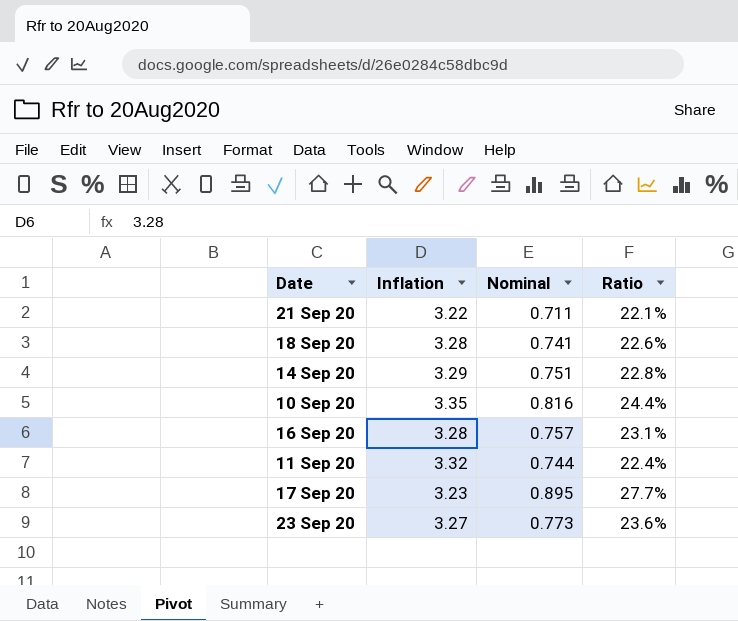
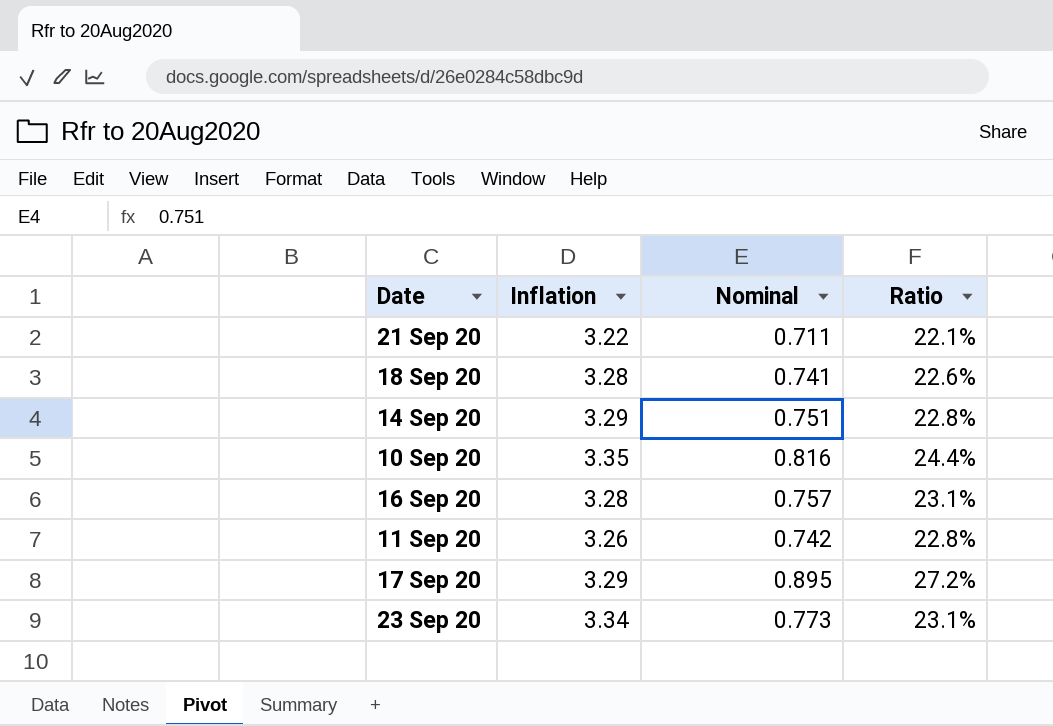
11 Sep 20 | Inflation: 3.32 -> 3.26
11 Sep 20 | Nominal: 0.744 -> 0.742
11 Sep 20 | Ratio: 22.4% -> 22.8%
17 Sep 20 | Inflation: 3.23 -> 3.29
17 Sep 20 | Ratio: 27.7% -> 27.2%
23 Sep 20 | Inflation: 3.27 -> 3.34
23 Sep 20 | Ratio: 23.6% -> 23.1%

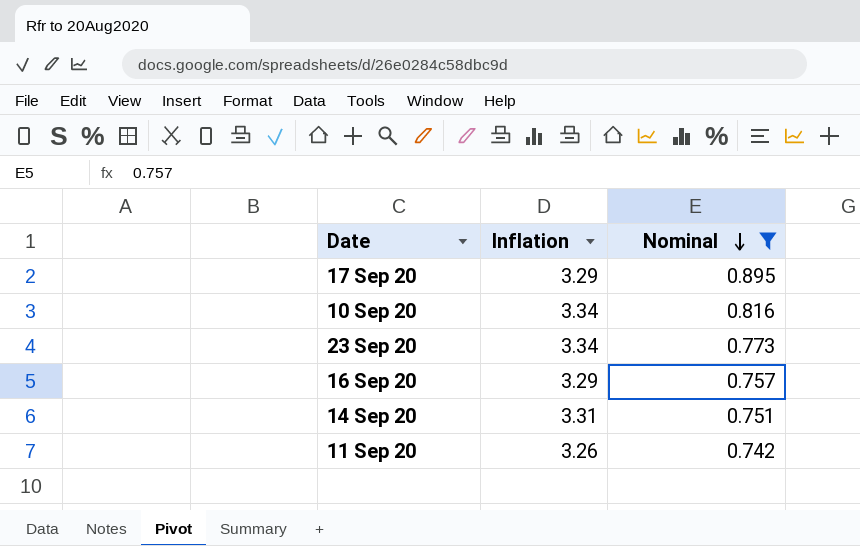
filter: none -> Nominal >= 0.742
row order: none -> Nominal descending
column Ratio | formula: [Nominal] / [Inflation] -> none
10 Sep 20 | Inflation: 3.35 -> 3.34
16 Sep 20 | Inflation: 3.28 -> 3.29
14 Sep 20 | Inflation: 3.29 -> 3.31

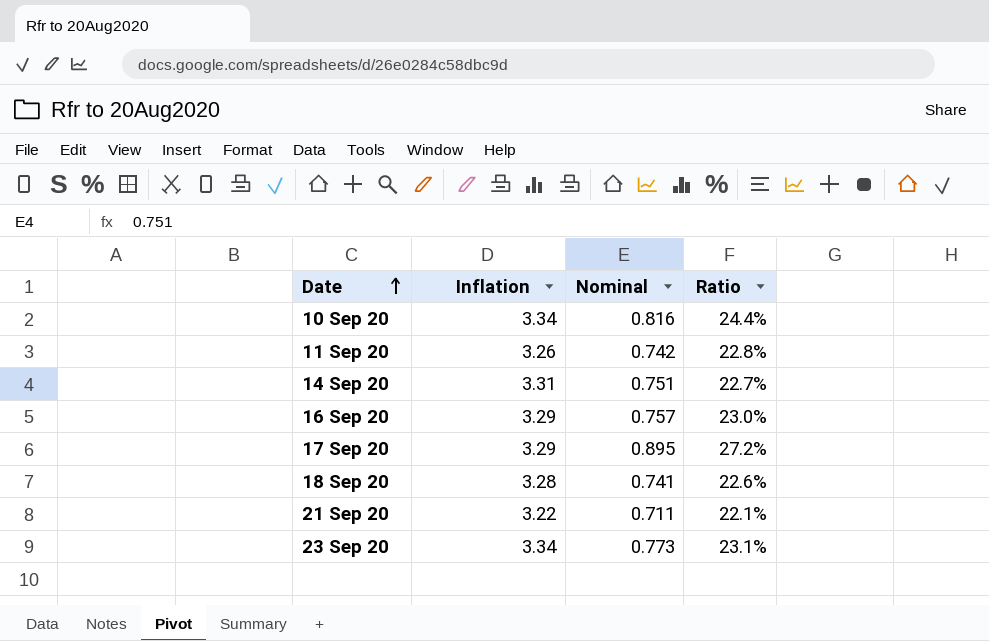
filter: Nominal >= 0.742 -> none
row order: Nominal descending -> Date ascending
column Ratio | formula: none -> [Nominal] / [Inflation]

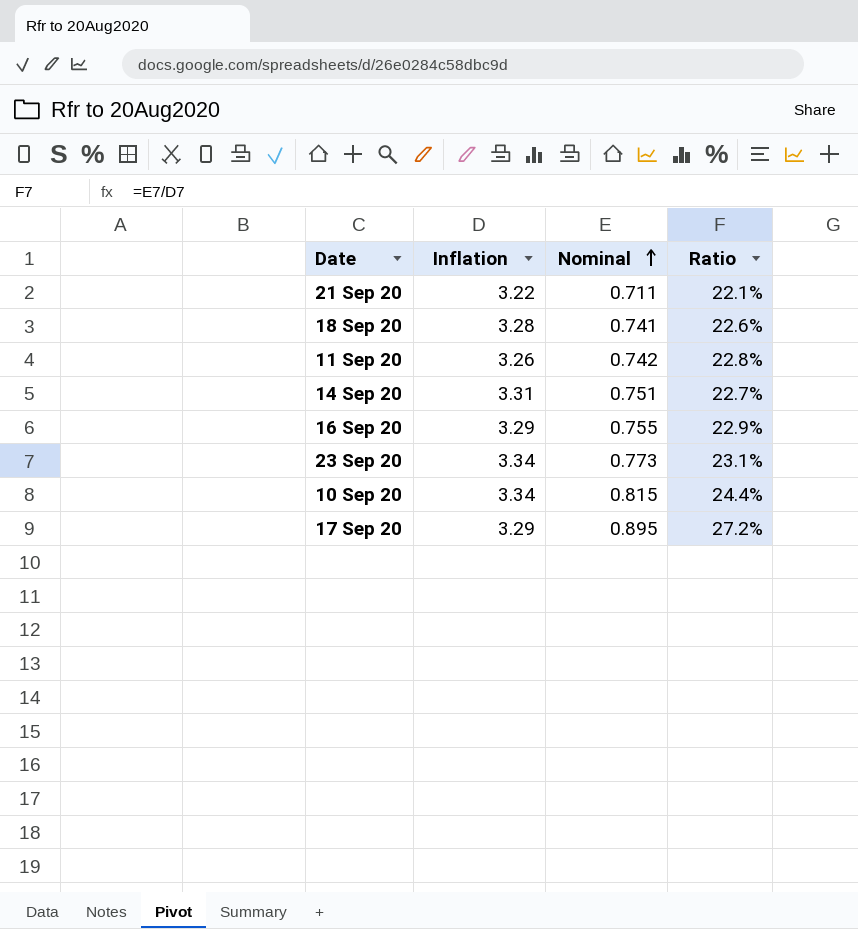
row order: Date ascending -> Nominal ascending
16 Sep 20 | Nominal: 0.757 -> 0.755
16 Sep 20 | Ratio: 23.0% -> 22.9%
10 Sep 20 | Nominal: 0.816 -> 0.815

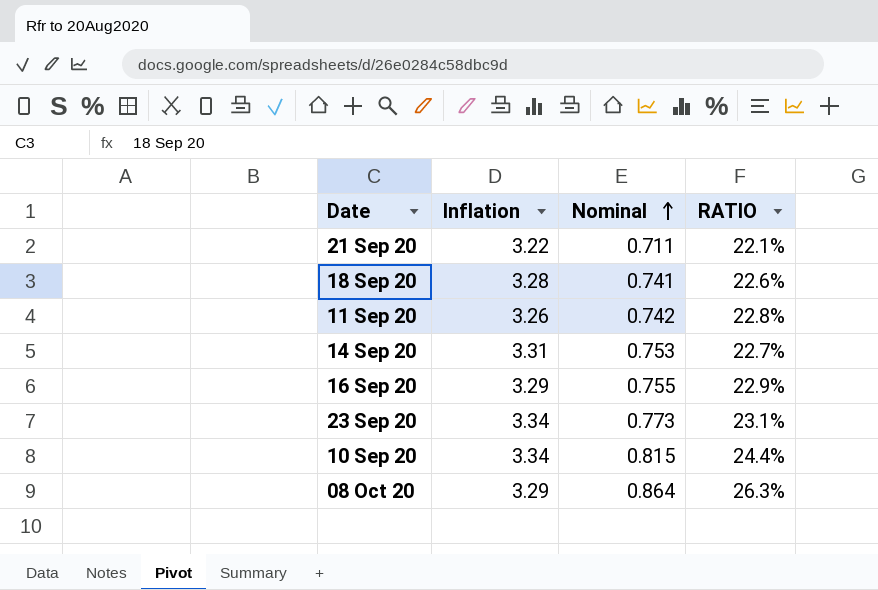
column name: Ratio -> RATIO
row 17 Sep 20: 3.29 | 0.895 | 27.2% -> none
14 Sep 20 | Nominal: 0.751 -> 0.753
row 08 Oct 20: none -> 3.29 | 0.864 | 26.3%

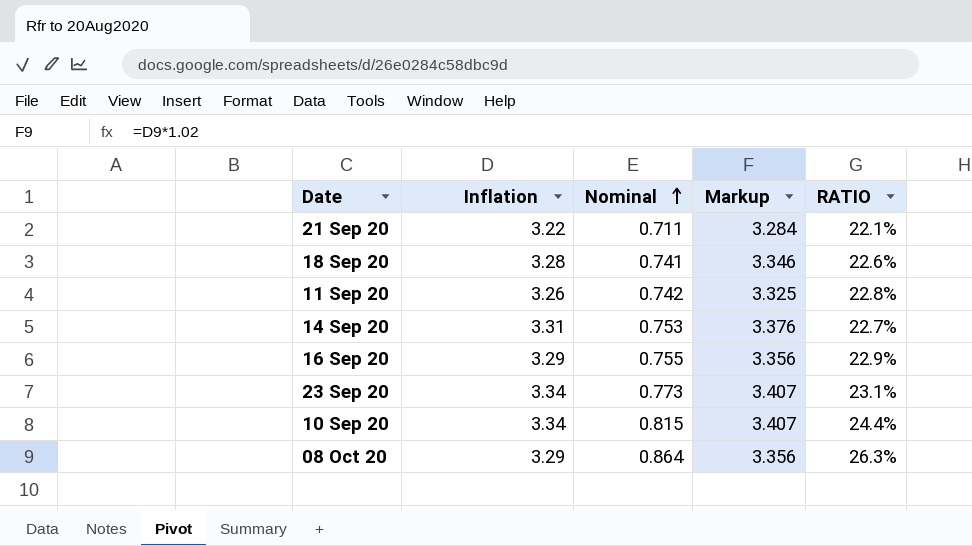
column Markup | formula: none -> [Inflation] * 1.02

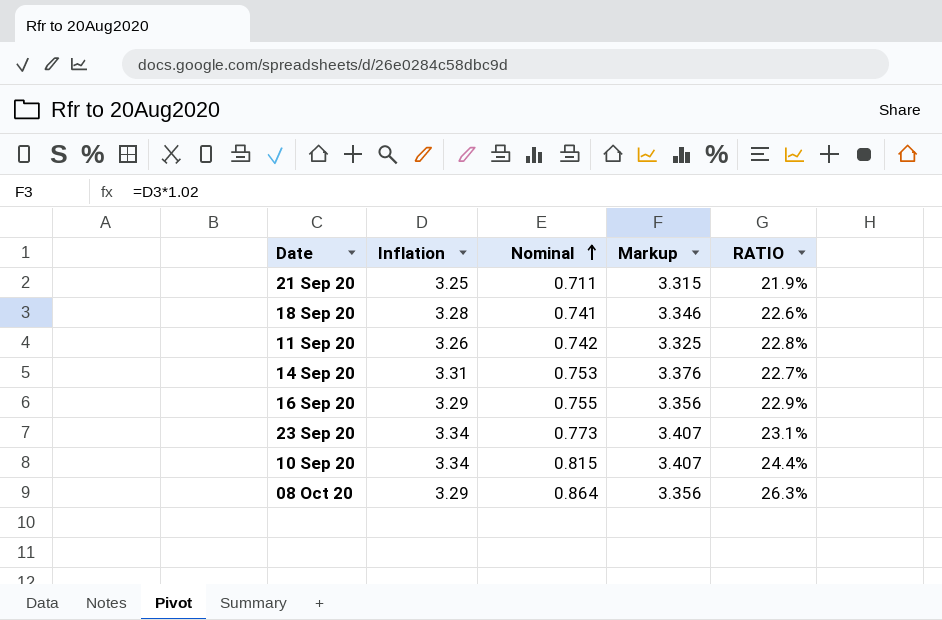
21 Sep 20 | Inflation: 3.22 -> 3.25
21 Sep 20 | Markup: 3.284 -> 3.315
21 Sep 20 | RATIO: 22.1% -> 21.9%

